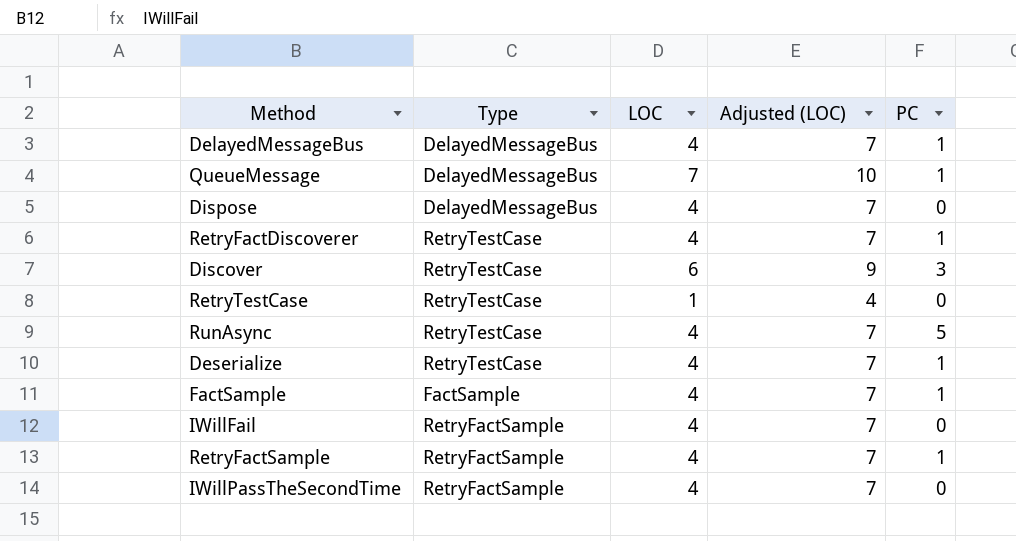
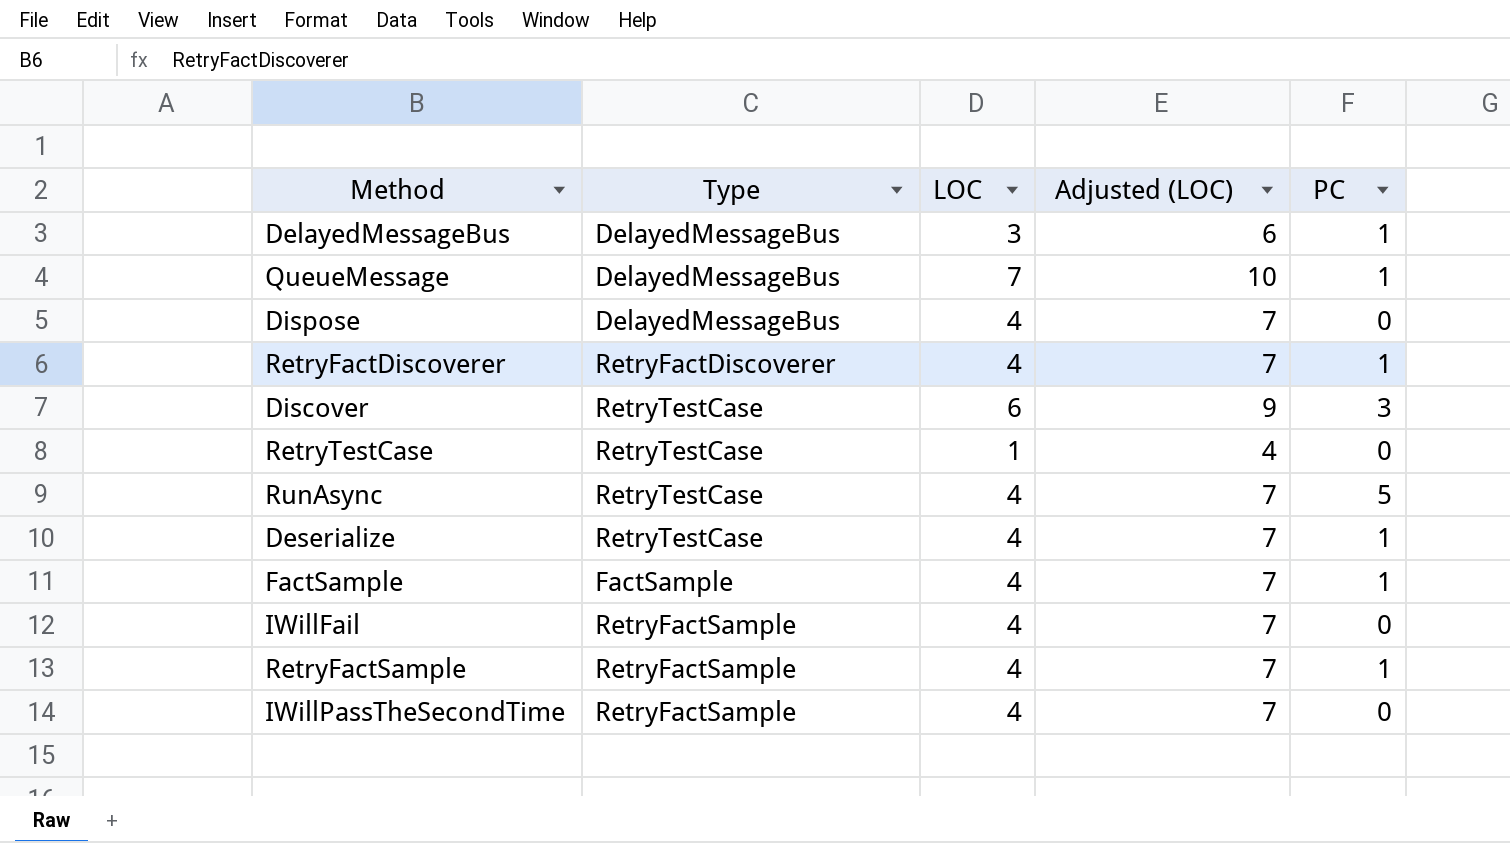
DelayedMessageBus | LOC: 4 -> 3
DelayedMessageBus | Adjusted (LOC): 7 -> 6
RetryFactDiscoverer | Type: RetryTestCase -> RetryFactDiscoverer

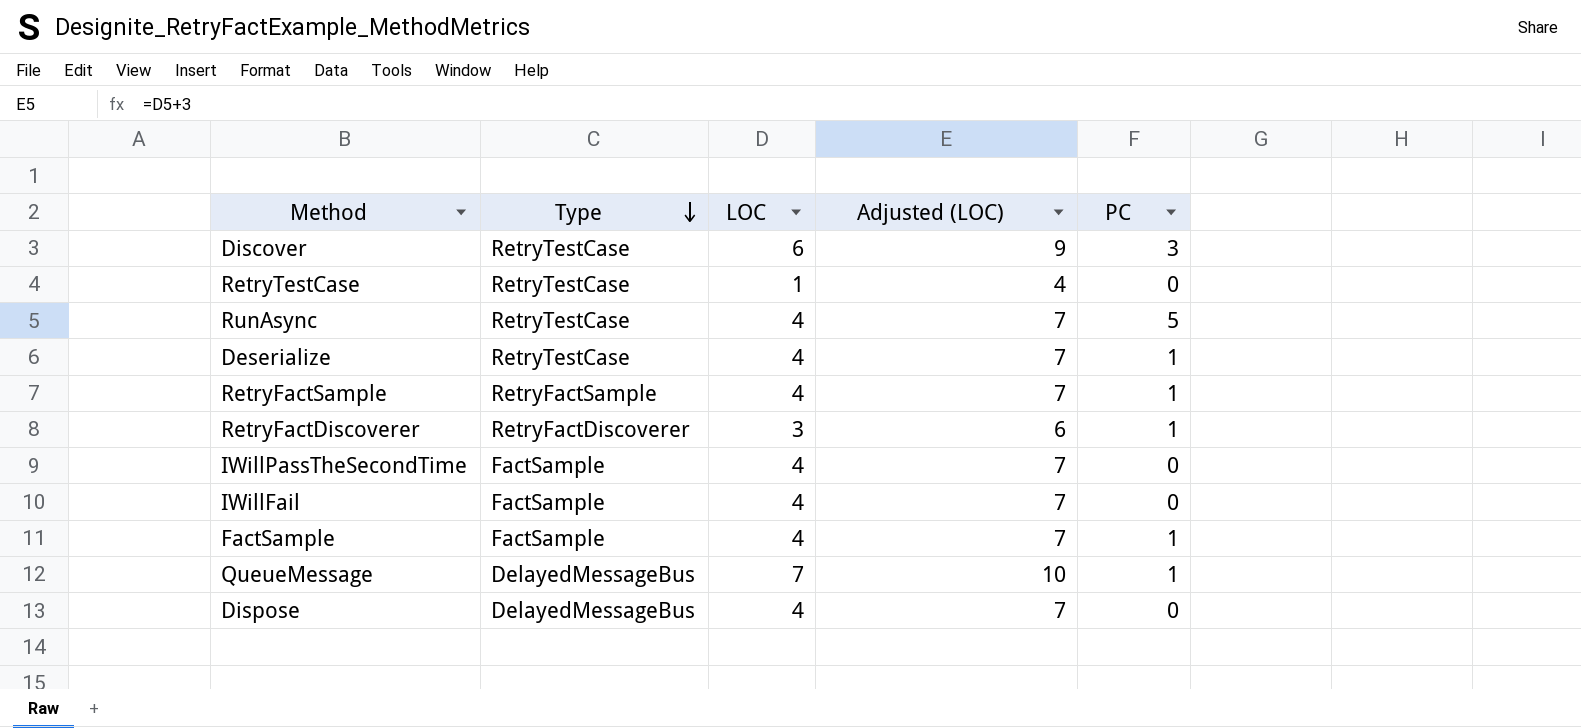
row order: none -> Type descending
row DelayedMessageBus: DelayedMessageBus | 3 | 6 | 1 -> none
RetryFactDiscoverer | LOC: 4 -> 3
RetryFactDiscoverer | Adjusted (LOC): 7 -> 6
IWillPassTheSecondTime | Type: RetryFactSample -> FactSample
IWillFail | Type: RetryFactSample -> FactSample

